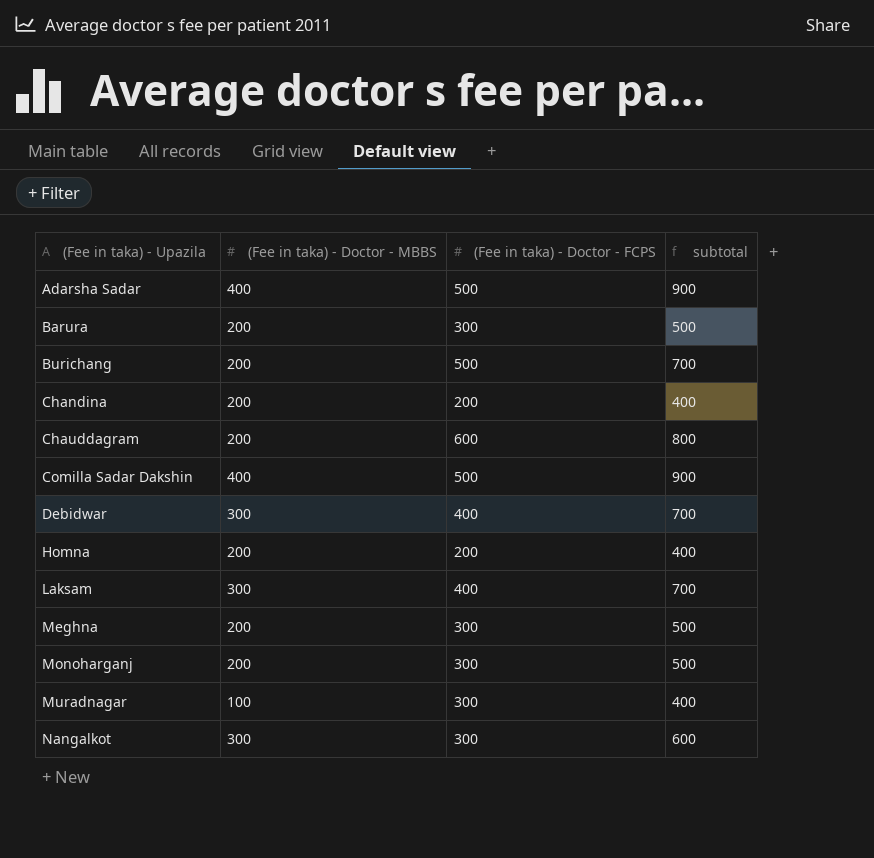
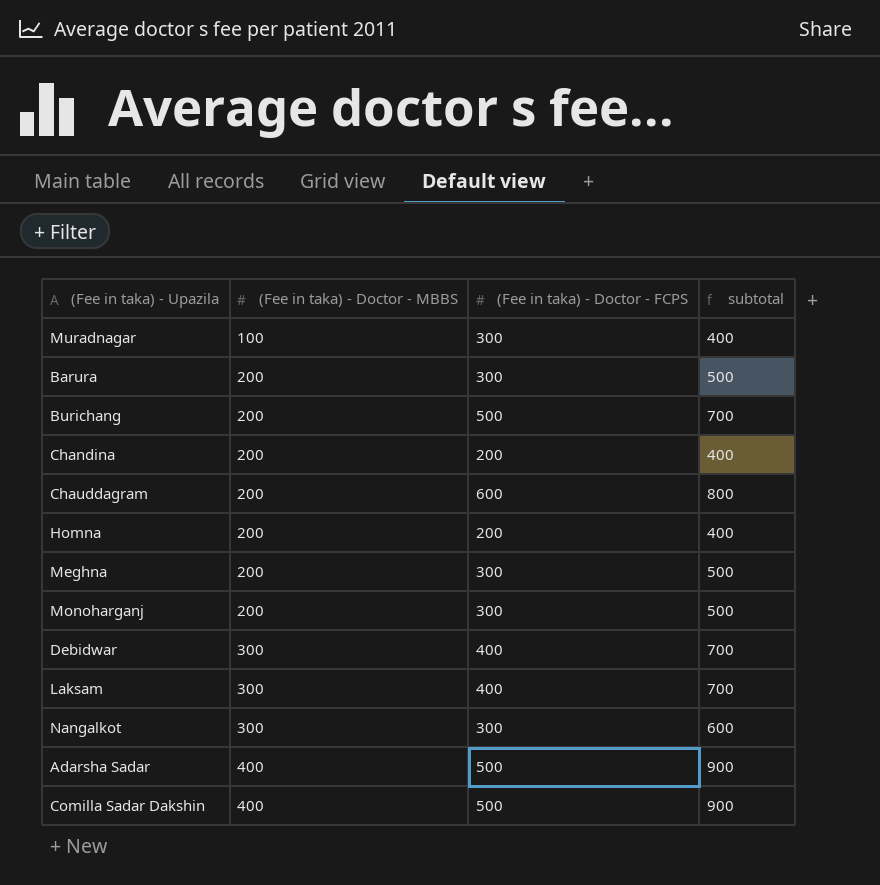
row order: (Fee in taka) - Upazila ascending -> (Fee in taka) - Doctor - MBBS ascending

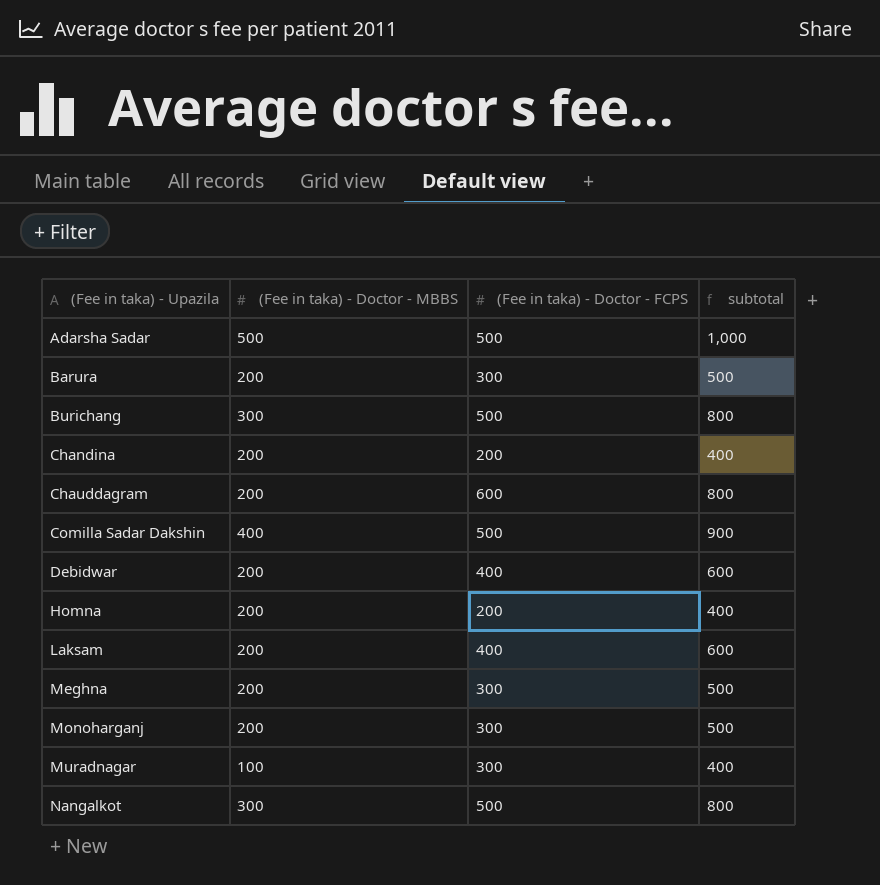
row order: (Fee in taka) - Doctor - MBBS ascending -> (Fee in taka) - Upazila ascending
Adarsha Sadar | (Fee in taka) - Doctor - MBBS: 400 -> 500
Adarsha Sadar | subtotal: 900 -> 1,000
Burichang | (Fee in taka) - Doctor - MBBS: 200 -> 300
Burichang | subtotal: 700 -> 800
Debidwar | (Fee in taka) - Doctor - MBBS: 300 -> 200
Debidwar | subtotal: 700 -> 600
Laksam | (Fee in taka) - Doctor - MBBS: 300 -> 200
Laksam | subtotal: 700 -> 600
Nangalkot | (Fee in taka) - Doctor - FCPS: 300 -> 500
Nangalkot | subtotal: 600 -> 800

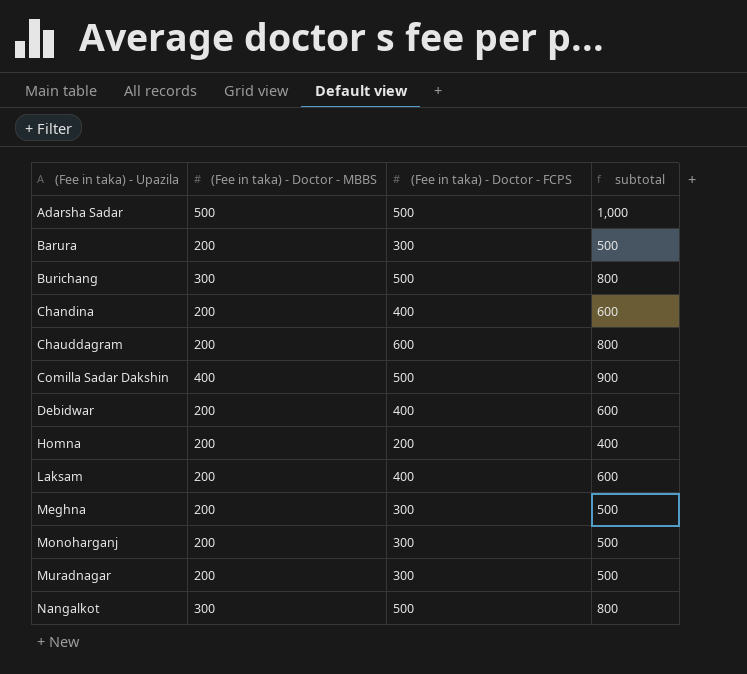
Chandina | (Fee in taka) - Doctor - FCPS: 200 -> 400
Chandina | subtotal: 400 -> 600
Muradnagar | (Fee in taka) - Doctor - MBBS: 100 -> 200
Muradnagar | subtotal: 400 -> 500

